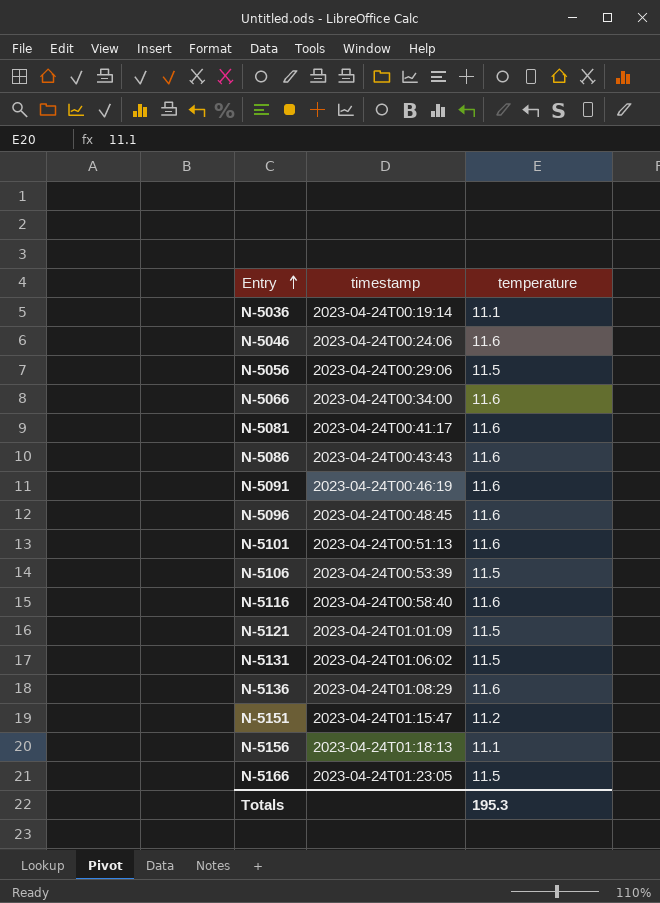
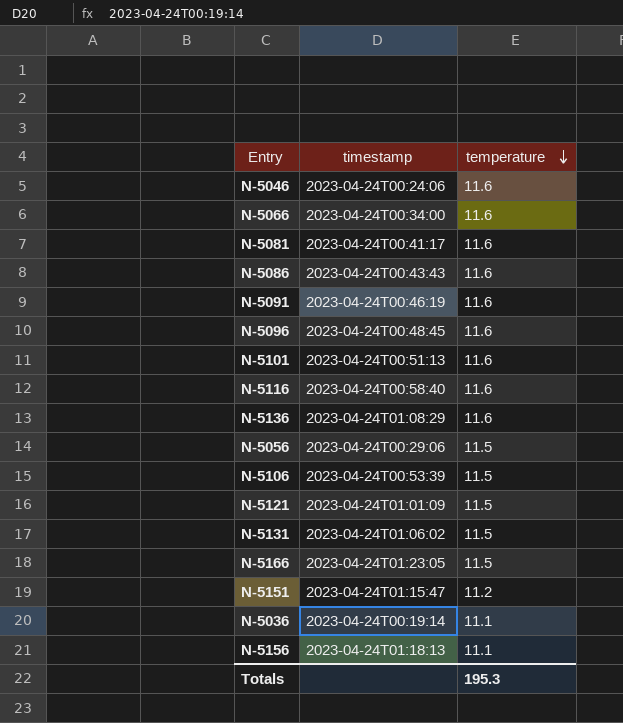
row order: Entry ascending -> temperature descending

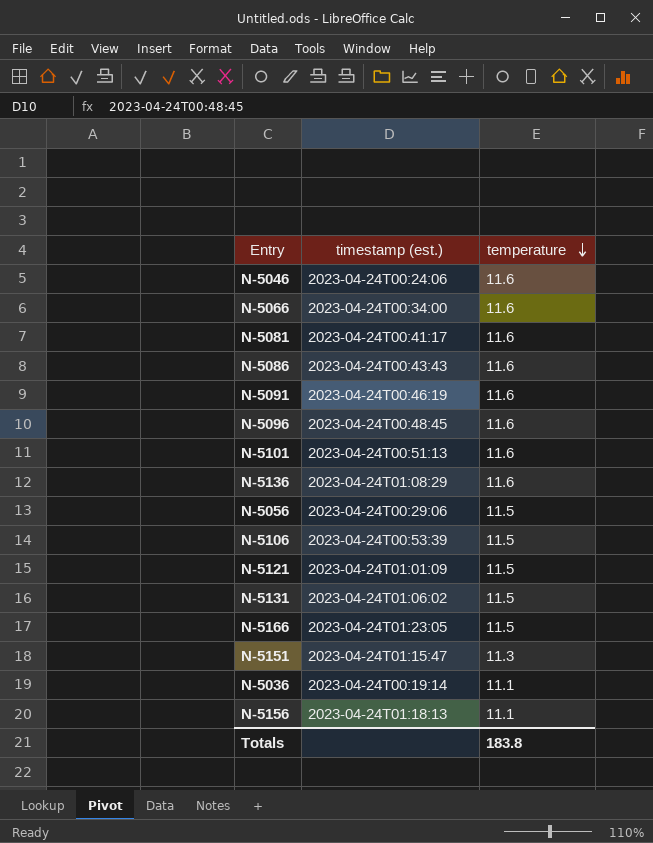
column name: timestamp -> timestamp (est.)
row N-5116: 2023-04-24T00:58:40 | 11.6 -> none
N-5151 | temperature: 11.2 -> 11.3
Totals | temperature: 195.3 -> 183.8

